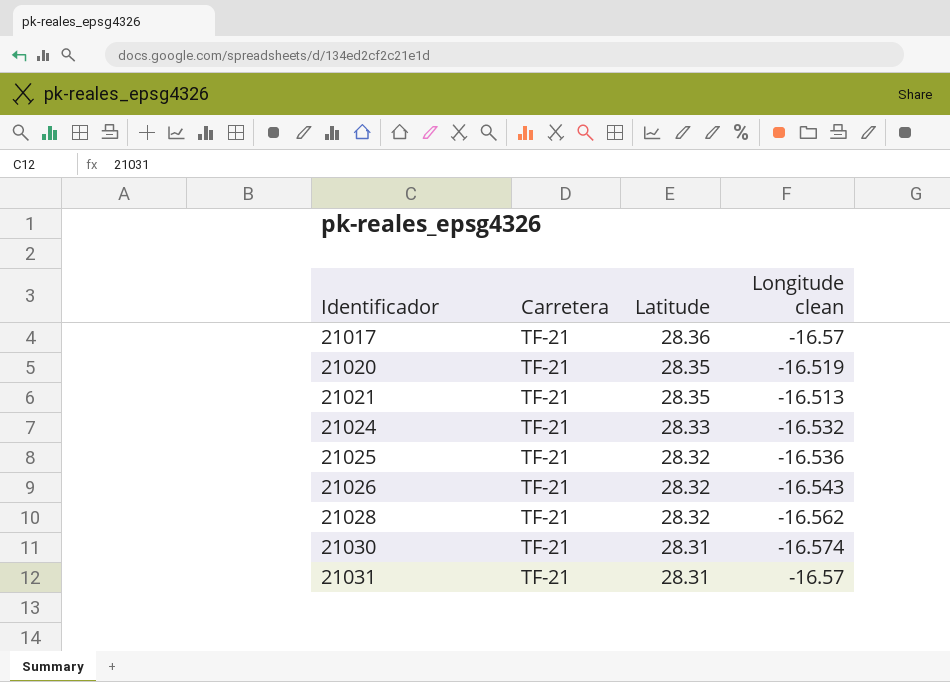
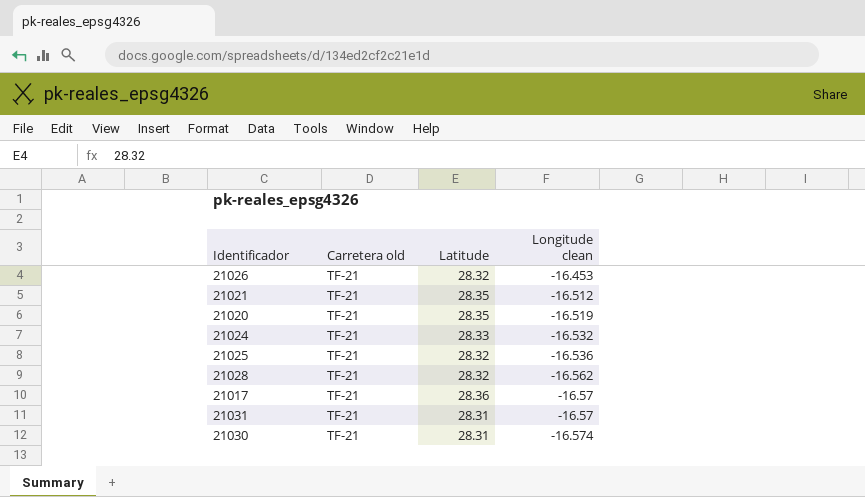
row order: Identificador ascending -> Longitude clean descending
column name: Carretera -> Carretera old
21026 | Longitude clean: -16.543 -> -16.453
21021 | Longitude clean: -16.513 -> -16.512

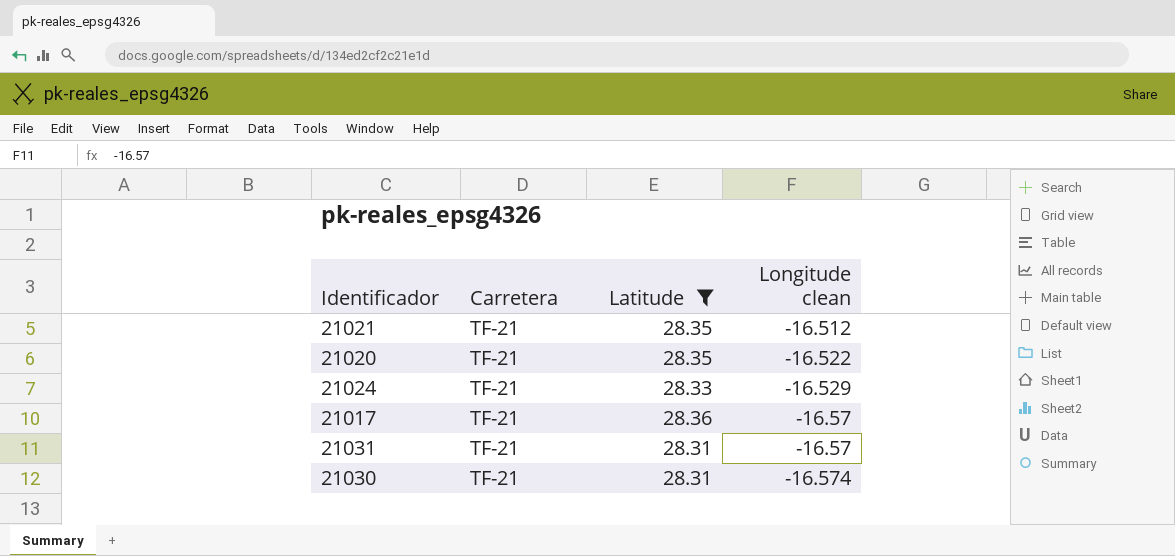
filter: none -> Latitude != 28.32
column name: Carretera old -> Carretera
21020 | Longitude clean: -16.519 -> -16.522
21024 | Longitude clean: -16.532 -> -16.529

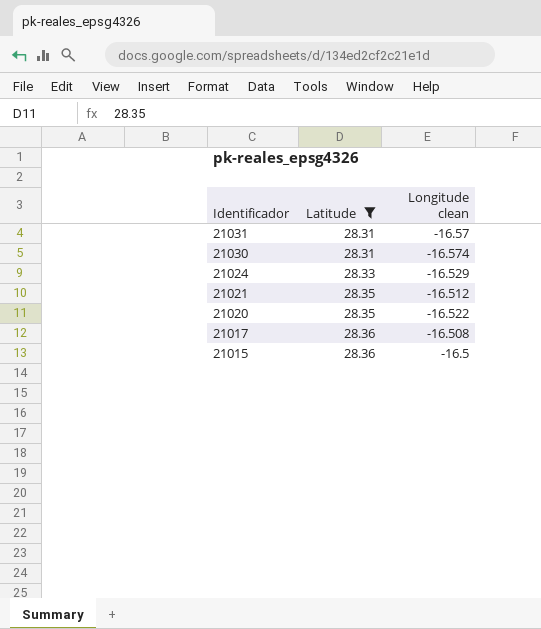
row order: Longitude clean descending -> Identificador descending
column Carretera | position: 2 -> none
21017 | Longitude clean: -16.57 -> -16.508
row 21015: none -> 28.36 | -16.5

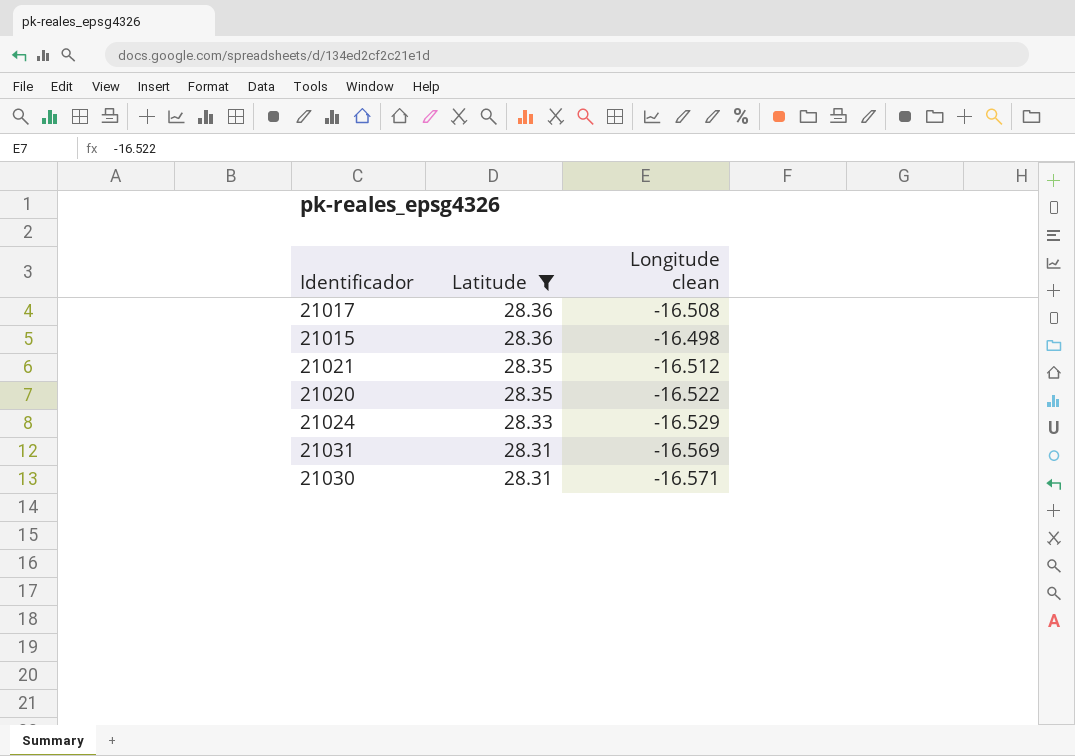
row order: Identificador descending -> Latitude descending
21015 | Longitude clean: -16.5 -> -16.498
21031 | Longitude clean: -16.57 -> -16.569
21030 | Longitude clean: -16.574 -> -16.571

